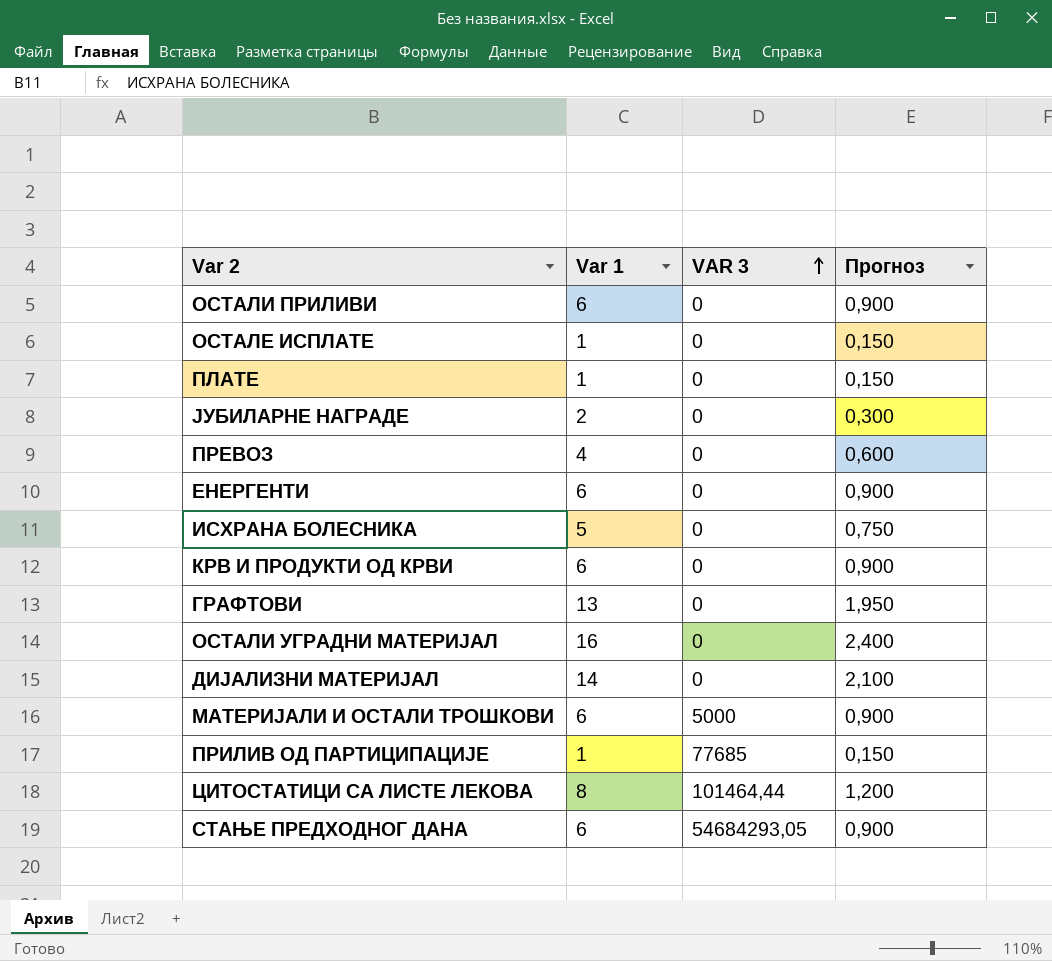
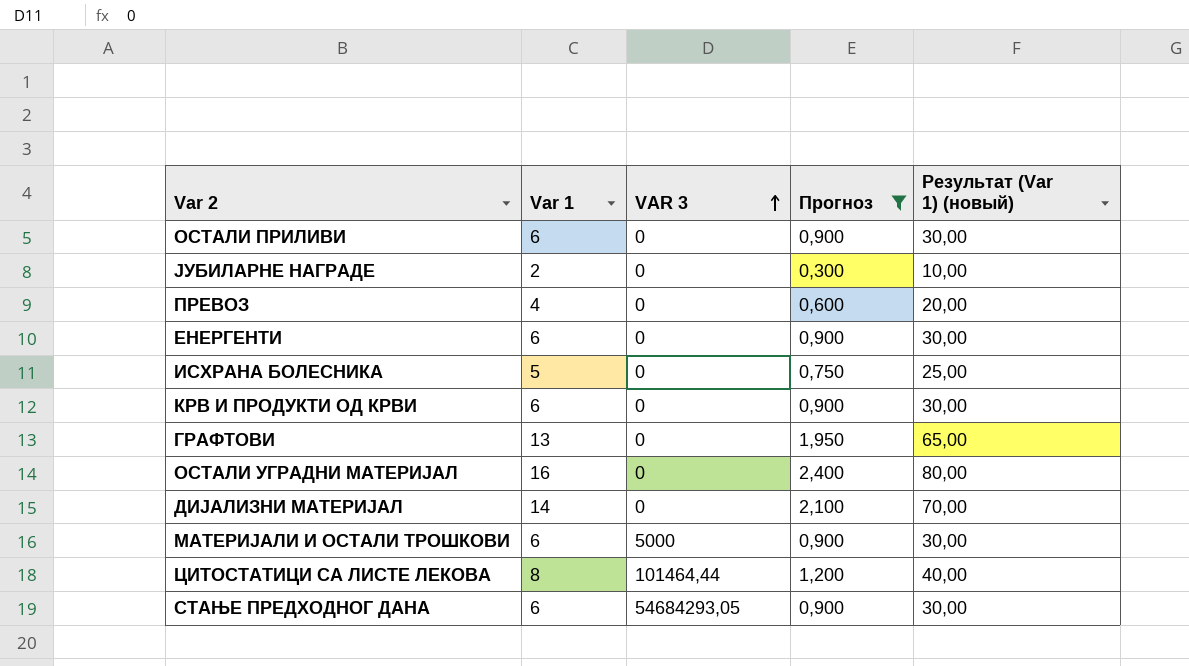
filter: none -> Прогноз != 0,150
column Результат (Var 1) (новый) | formula: none -> [Var 1] * 5

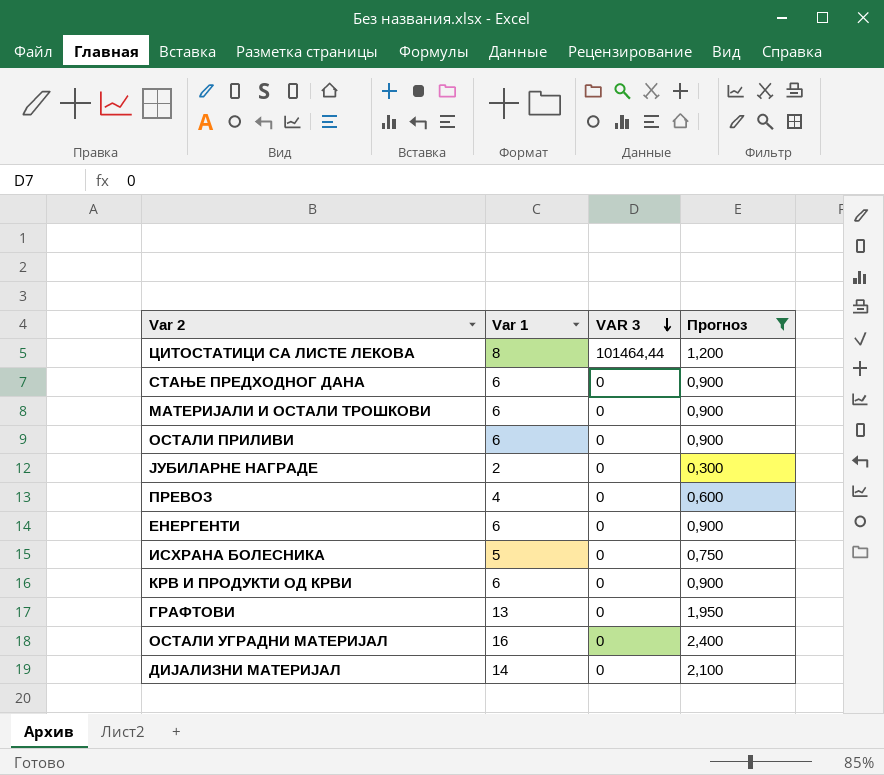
row order: VAR 3 ascending -> VAR 3 descending
column Результат (Var 1) (новый) | formula: [Var 1] * 5 -> none
СТАЊЕ ПРЕДХОДНОГ ДАНА | VAR 3: 54684293,05 -> 0
МАТЕРИЈАЛИ И ОСТАЛИ ТРОШКОВИ | VAR 3: 5000 -> 0

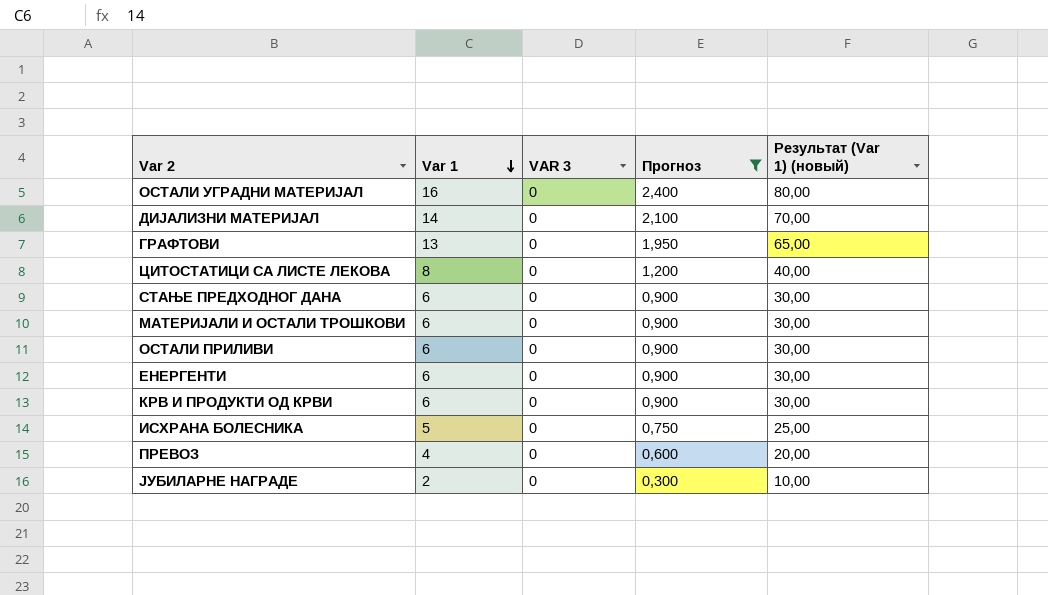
row order: VAR 3 descending -> Var 1 descending
column Результат (Var 1) (новый) | formula: none -> [Var 1] * 5
ЦИТОСТАТИЦИ СА ЛИСТЕ ЛЕКОВА | VAR 3: 101464,44 -> 0

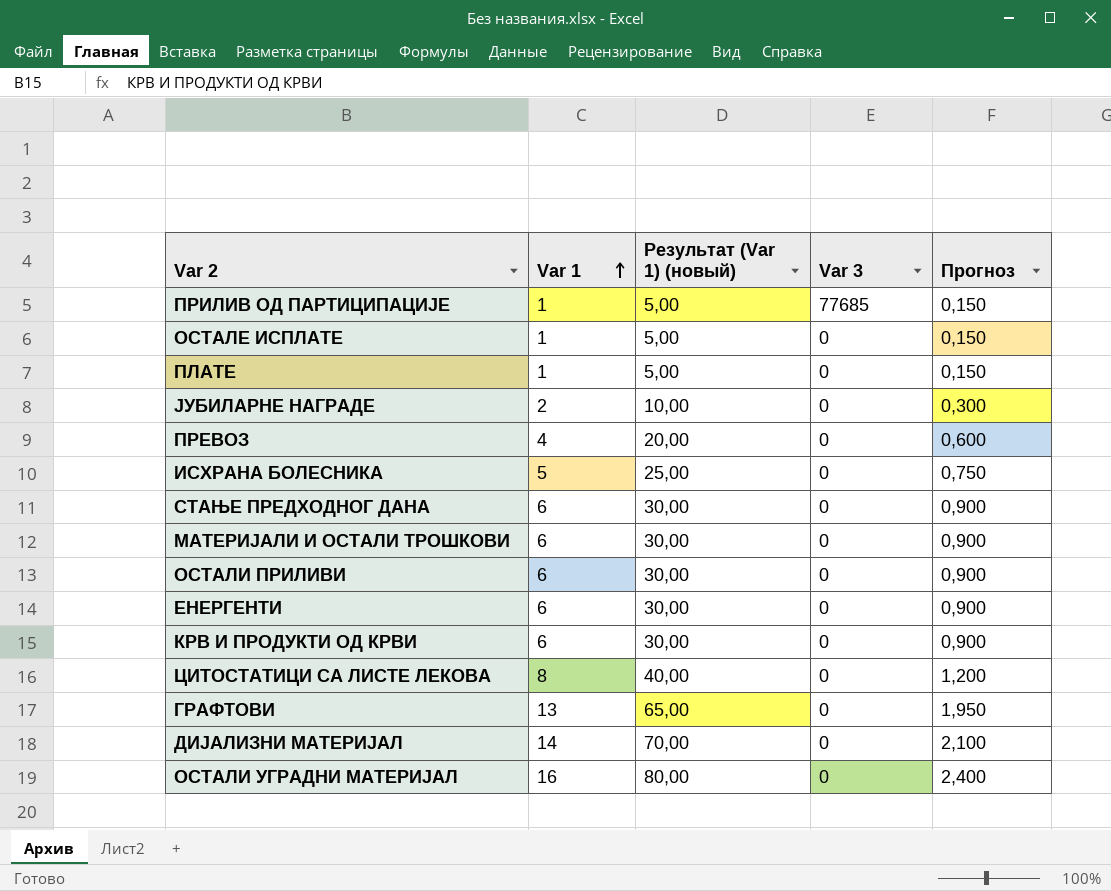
filter: Прогноз != 0,150 -> none
row order: Var 1 descending -> Var 1 ascending
column Результат (Var 1) (новый) | position: 5 -> 3
column name: VAR 3 -> Var 3

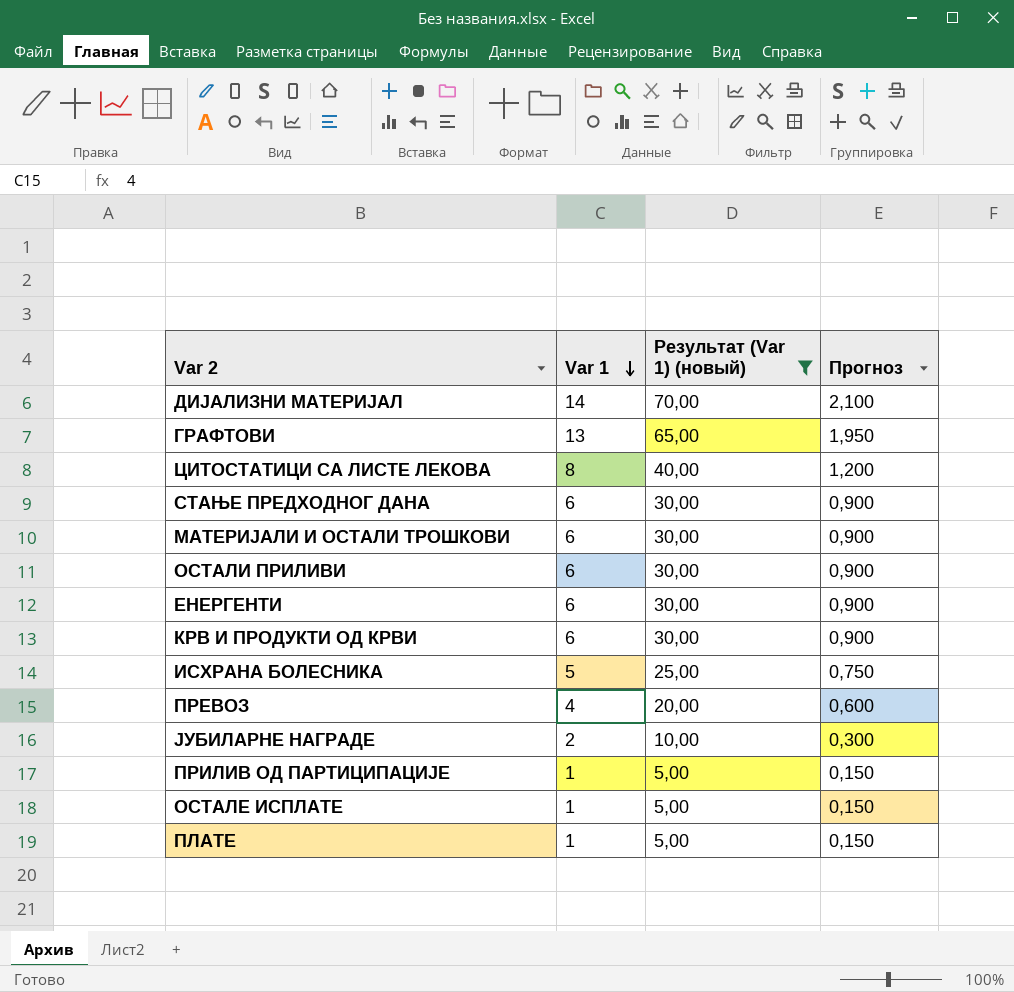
filter: none -> Результат (Var 1) (новый) != 80,00
row order: Var 1 ascending -> Var 1 descending
column Var 3 | position: 4 -> none

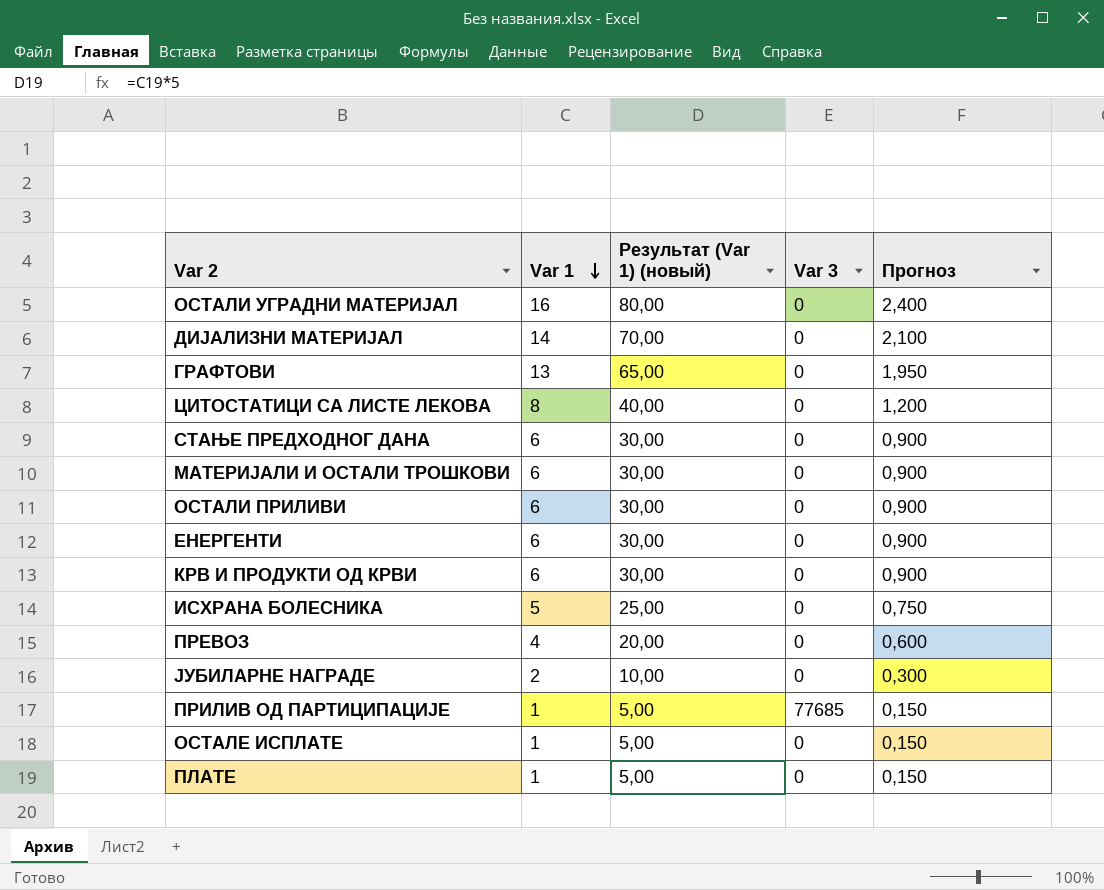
filter: Результат (Var 1) (новый) != 80,00 -> none
column Var 3 | position: none -> 4

